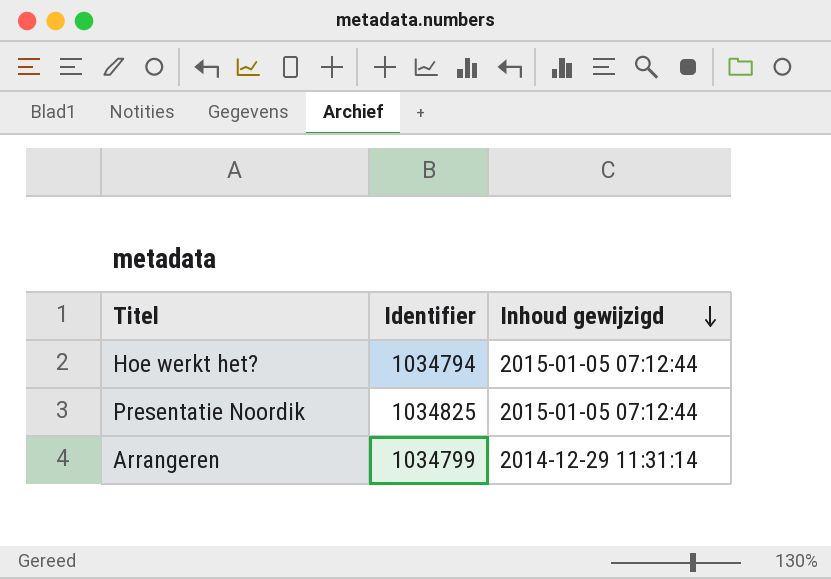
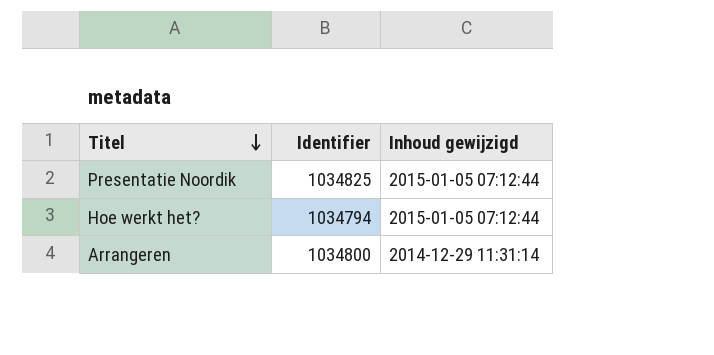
row order: Inhoud gewijzigd descending -> Titel descending
Arrangeren | Identifier: 1034799 -> 1034800

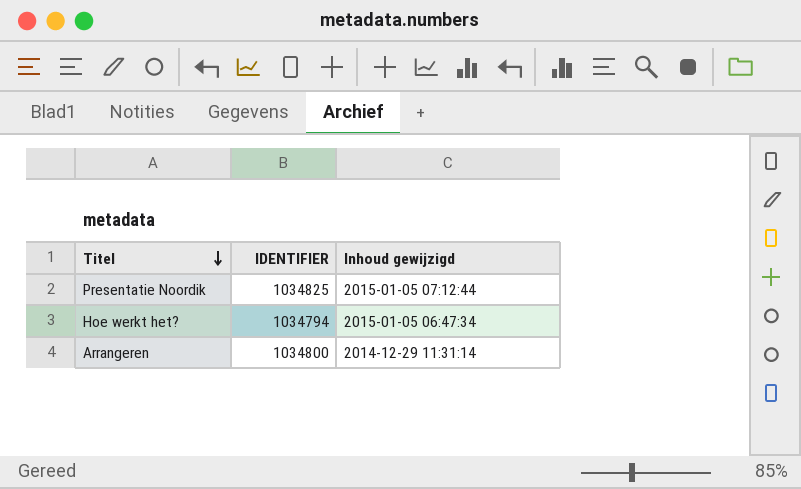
column name: Identifier -> IDENTIFIER
Hoe werkt het? | Inhoud gewijzigd: 2015-01-05 07:12:44 -> 2015-01-05 06:47:34

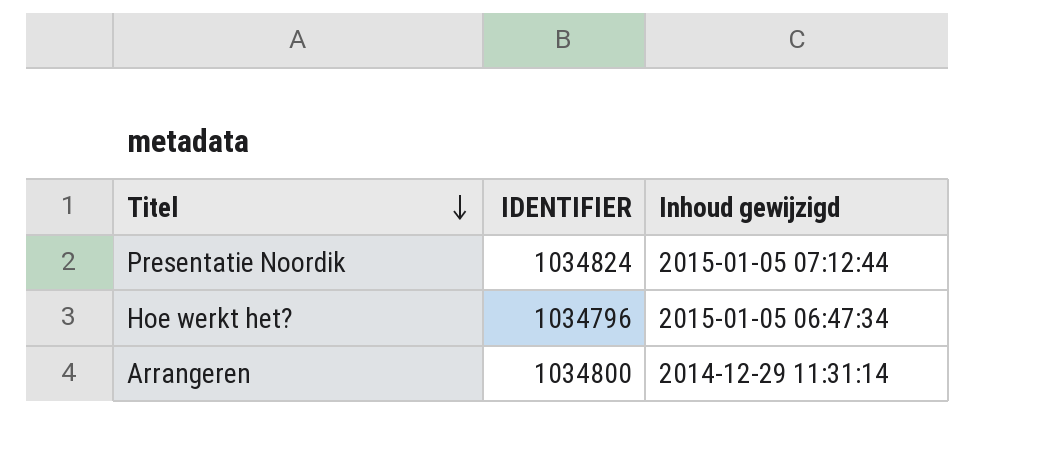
Presentatie Noordik | IDENTIFIER: 1034825 -> 1034824
Hoe werkt het? | IDENTIFIER: 1034794 -> 1034796

